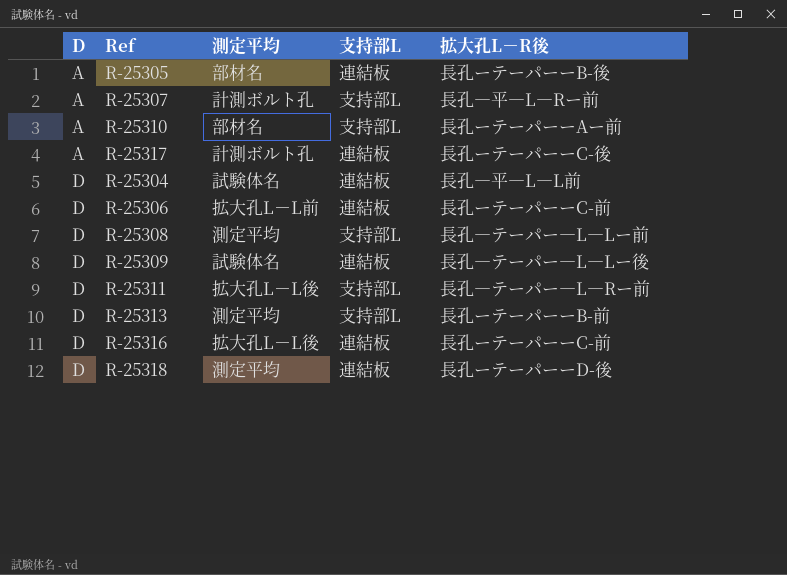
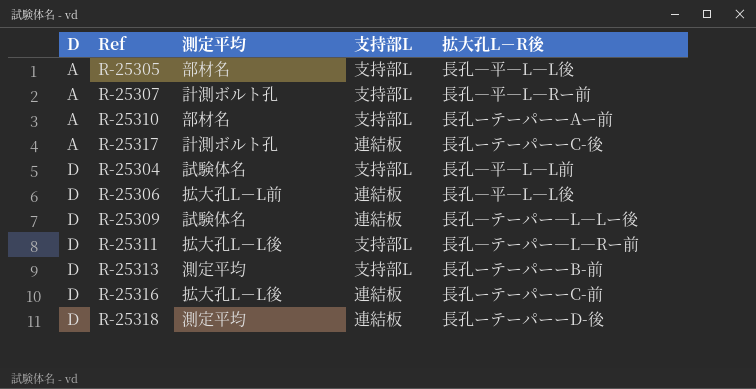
row R-25308: D | 測定平均 | 支持部L | 長孔―テーパー―L―Lー前 -> none
R-25305 | 支持部L: 連結板 -> 支持部L
R-25305 | 拡大孔L－R後: 長孔ーテーパーーB-後 -> 長孔―平―L―L後
R-25304 | 支持部L: 連結板 -> 支持部L
R-25306 | 拡大孔L－R後: 長孔ーテーパーーC-前 -> 長孔―平―L―L後

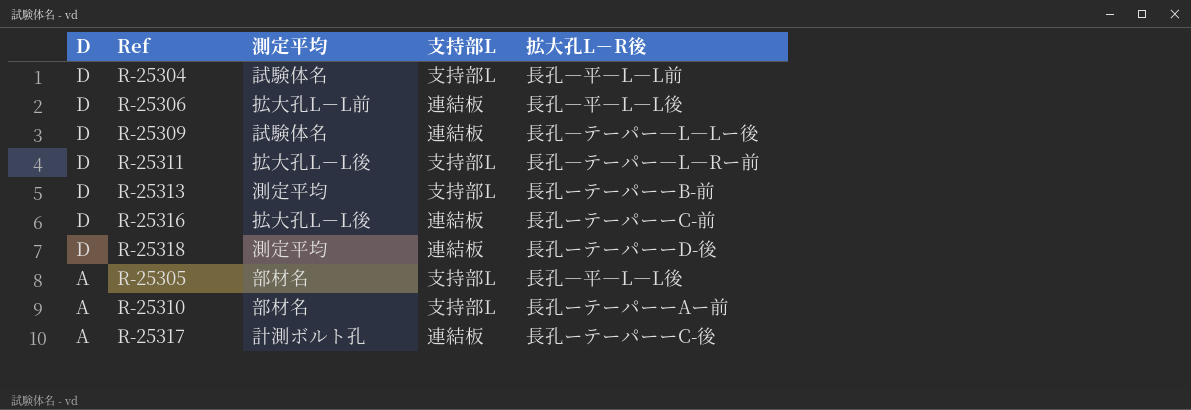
row order: D ascending -> D descending
row R-25307: A | 計測ボルト孔 | 支持部L | 長孔―平―L―Rー前 -> none

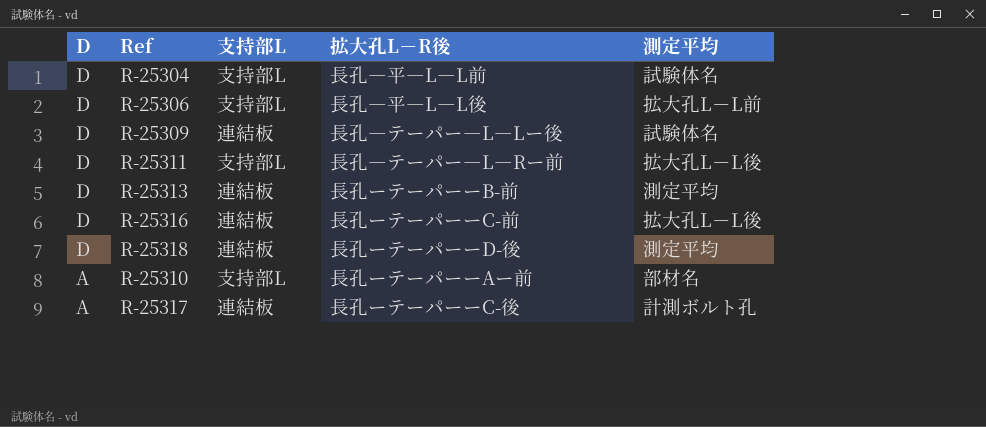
column 測定平均 | position: 3 -> 5
row R-25305: A | 部材名 | 支持部L | 長孔―平―L―L後 -> none
R-25306 | 支持部L: 連結板 -> 支持部L
R-25313 | 支持部L: 支持部L -> 連結板

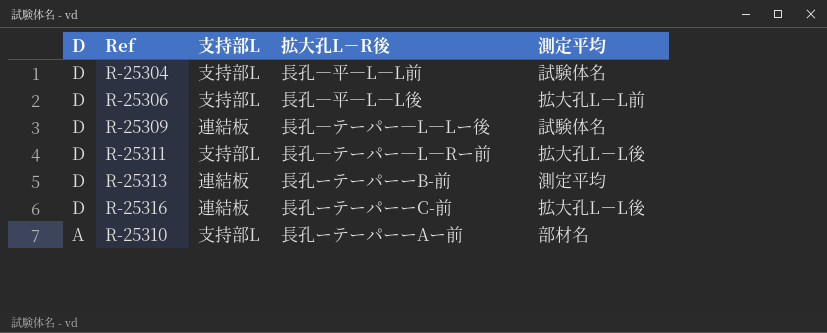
row R-25318: D | 連結板 | 長孔ーテーパーーD-後 | 測定平均 -> none
row R-25317: A | 連結板 | 長孔ーテーパーーC-後 | 計測ボルト孔 -> none

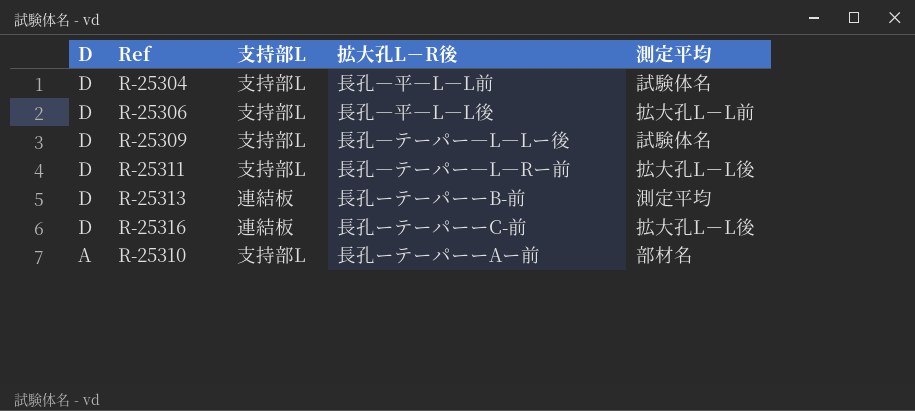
R-25309 | 支持部L: 連結板 -> 支持部L

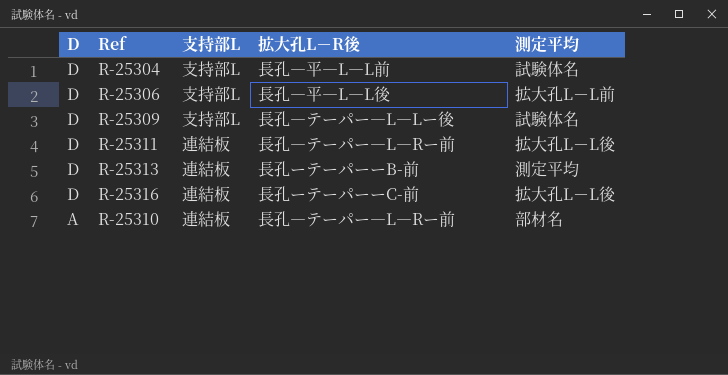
R-25311 | 支持部L: 支持部L -> 連結板
R-25310 | 支持部L: 支持部L -> 連結板
R-25310 | 拡大孔L－R後: 長孔ーテーパーーAー前 -> 長孔―テーパー―L―Rー前

